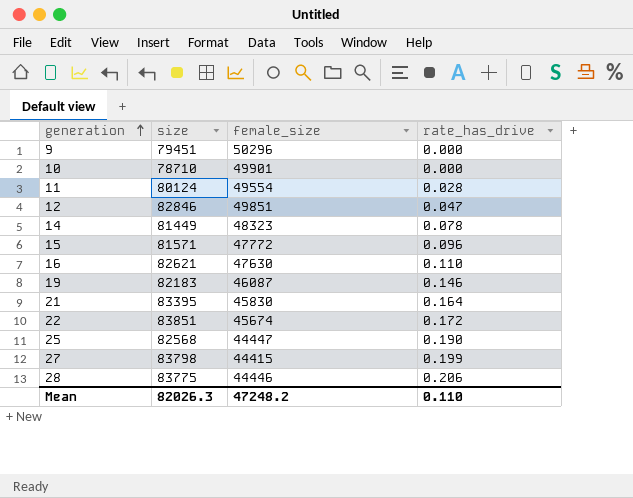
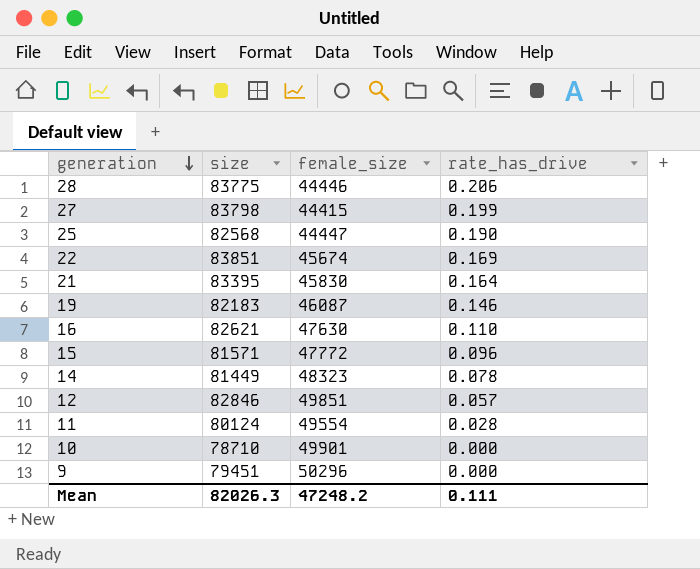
row order: generation ascending -> generation descending
22 | rate_has_drive: 0.172 -> 0.169
12 | rate_has_drive: 0.047 -> 0.057
Mean | rate_has_drive: 0.110 -> 0.111

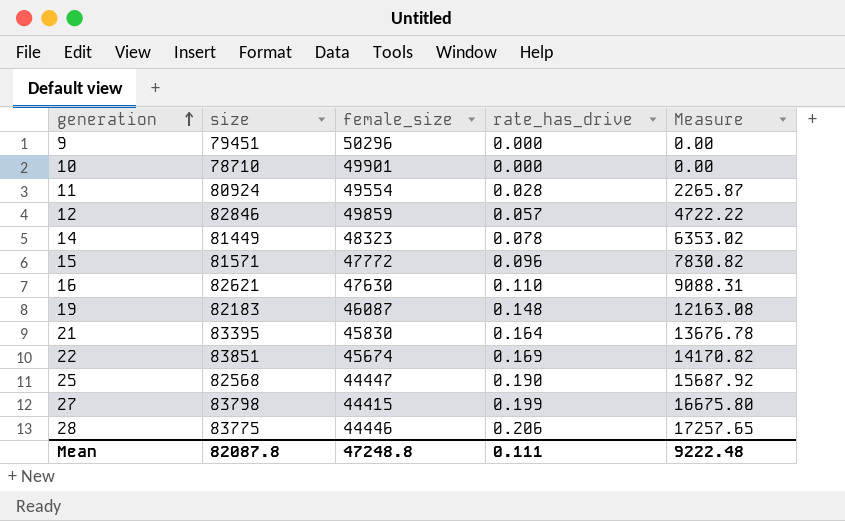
row order: generation descending -> generation ascending
column Measure | formula: none -> [size] * [rate_has_drive]
11 | size: 80124 -> 80924
12 | female_size: 49851 -> 49859
19 | rate_has_drive: 0.146 -> 0.148
Mean | size: 82026.3 -> 82087.8
Mean | female_size: 47248.2 -> 47248.8

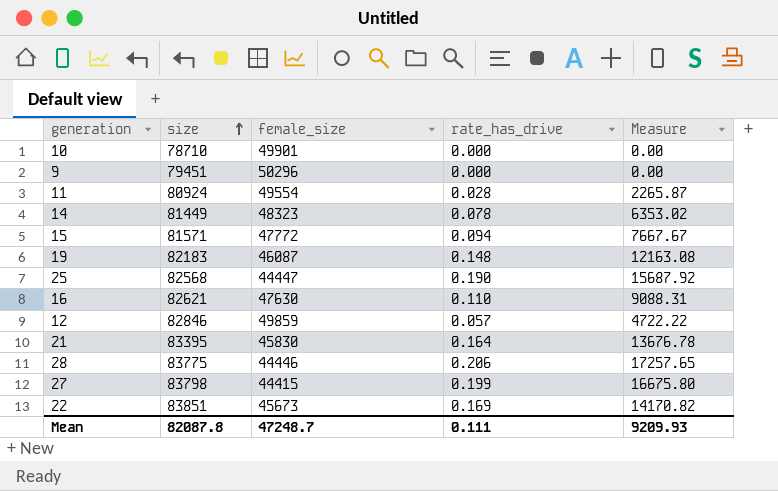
row order: generation ascending -> size ascending
15 | rate_has_drive: 0.096 -> 0.094
15 | Measure: 7830.82 -> 7667.67
22 | female_size: 45674 -> 45673
Mean | female_size: 47248.8 -> 47248.7
Mean | Measure: 9222.48 -> 9209.93

